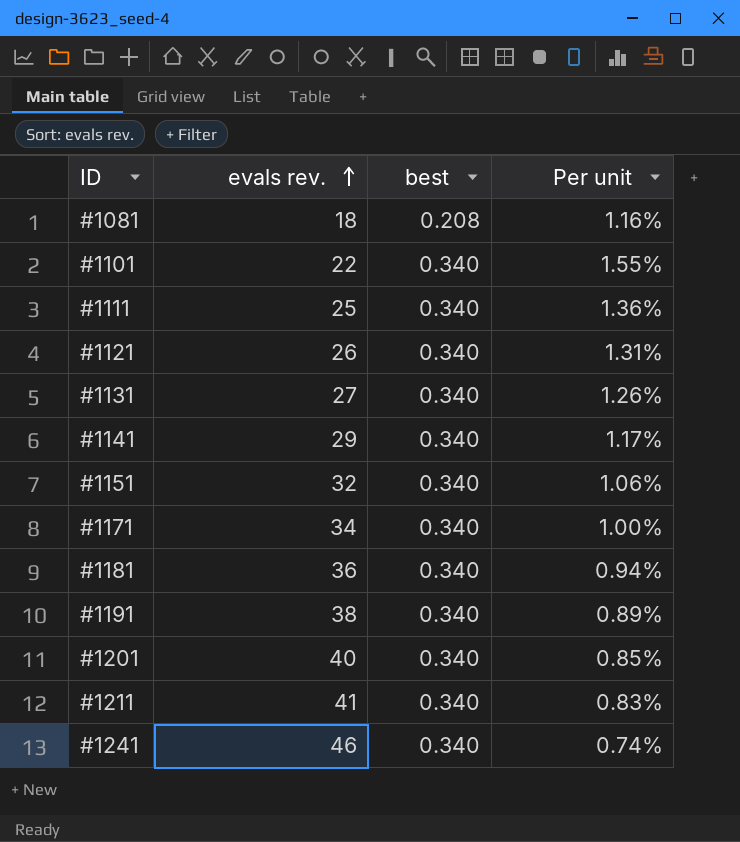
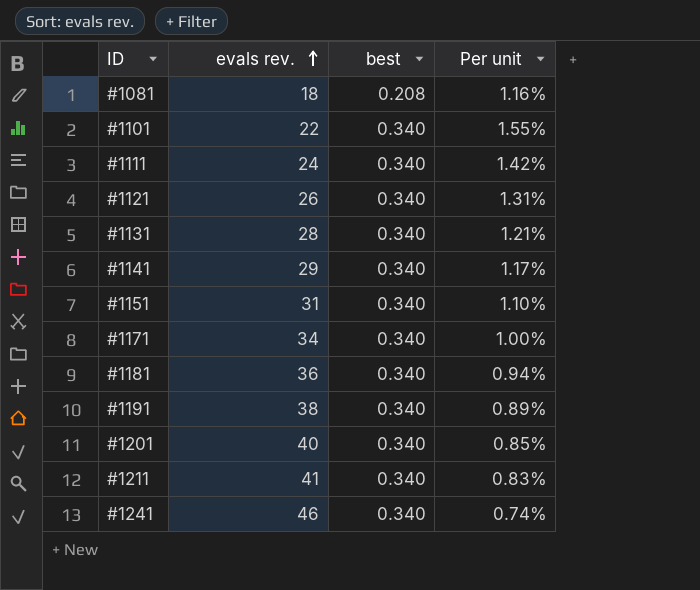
#1111 | evals rev.: 25 -> 24
#1111 | Per unit: 1.36% -> 1.42%
#1131 | evals rev.: 27 -> 28
#1131 | Per unit: 1.26% -> 1.21%
#1151 | evals rev.: 32 -> 31
#1151 | Per unit: 1.06% -> 1.10%

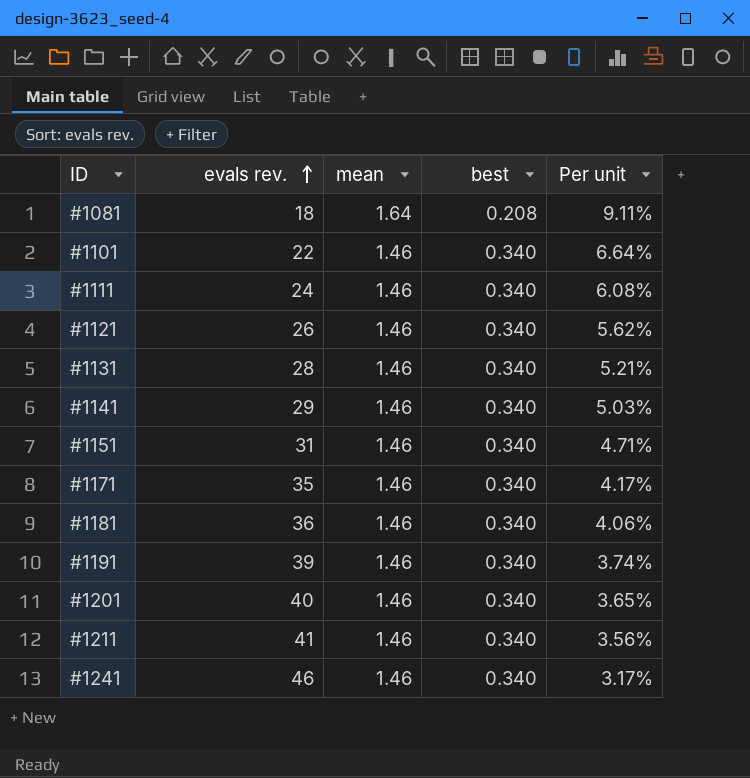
column mean | position: none -> 3
column Per unit | formula: [best] / [evals rev.] -> [mean] / [evals rev.]
#1171 | evals rev.: 34 -> 35
#1191 | evals rev.: 38 -> 39

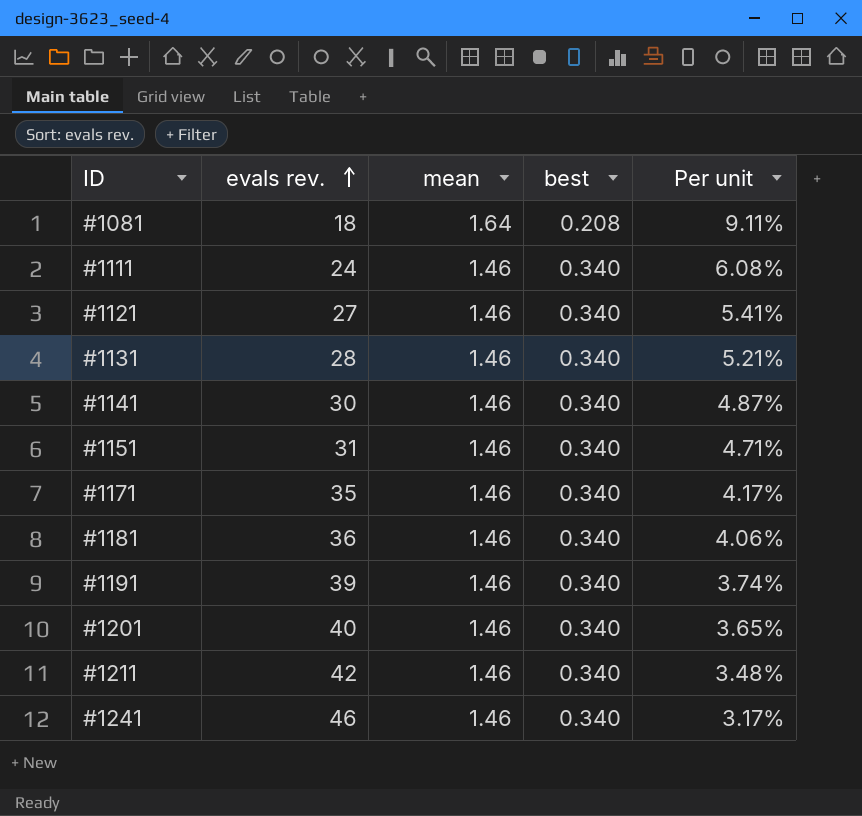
row #1101: 22 | 1.46 | 0.340 | 6.64% -> none
#1121 | evals rev.: 26 -> 27
#1121 | Per unit: 5.62% -> 5.41%
#1141 | evals rev.: 29 -> 30
#1141 | Per unit: 5.03% -> 4.87%
#1211 | evals rev.: 41 -> 42
#1211 | Per unit: 3.56% -> 3.48%

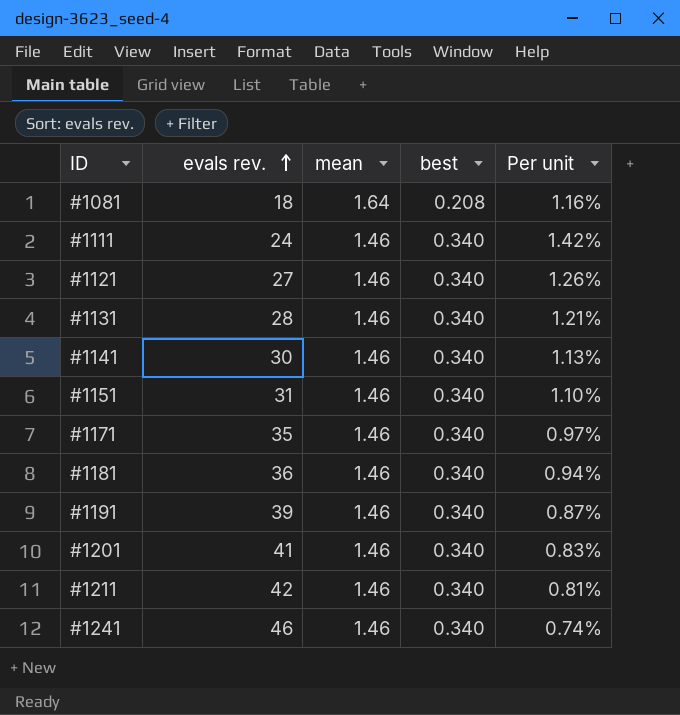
column Per unit | formula: [mean] / [evals rev.] -> [best] / [evals rev.]
#1201 | evals rev.: 40 -> 41

